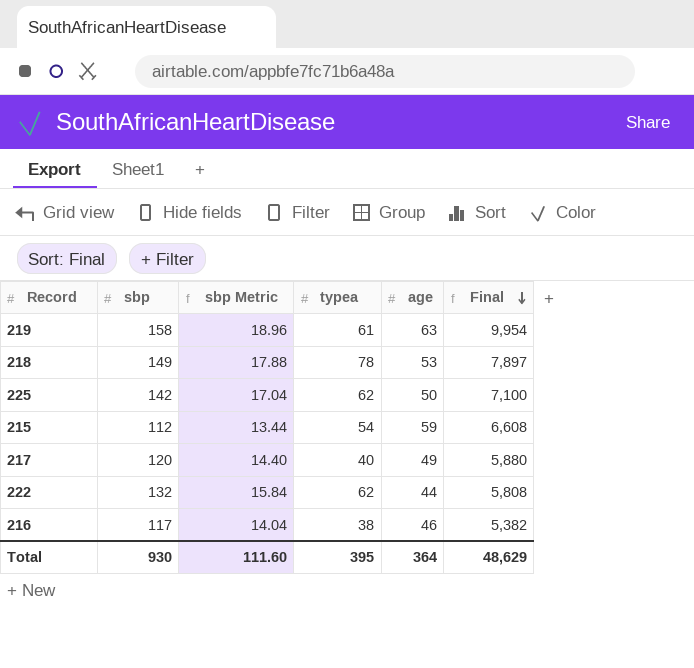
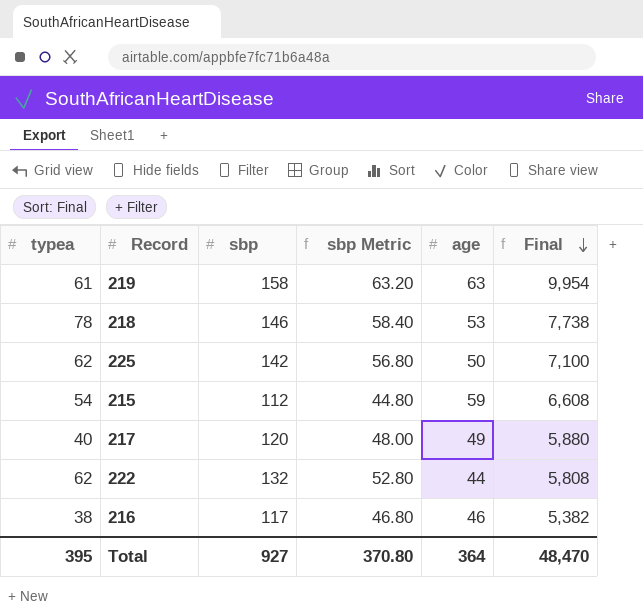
column typea | position: 4 -> 1
column sbp Metric | formula: [sbp] * 0.12 -> [sbp] * 0.4
218 | sbp: 149 -> 146
218 | Final: 7,897 -> 7,738
Total | sbp: 930 -> 927
Total | sbp Metric: 111.60 -> 370.80
Total | Final: 48,629 -> 48,470

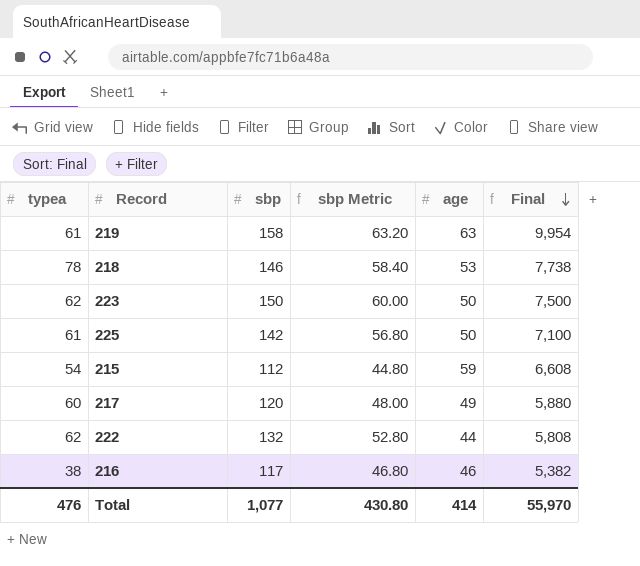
row 223: none -> 62 | 150 | 60.00 | 50 | 7,500
225 | typea: 62 -> 61
217 | typea: 40 -> 60
Total | typea: 395 -> 476
Total | sbp: 927 -> 1,077
Total | sbp Metric: 370.80 -> 430.80
Total | age: 364 -> 414
Total | Final: 48,470 -> 55,970

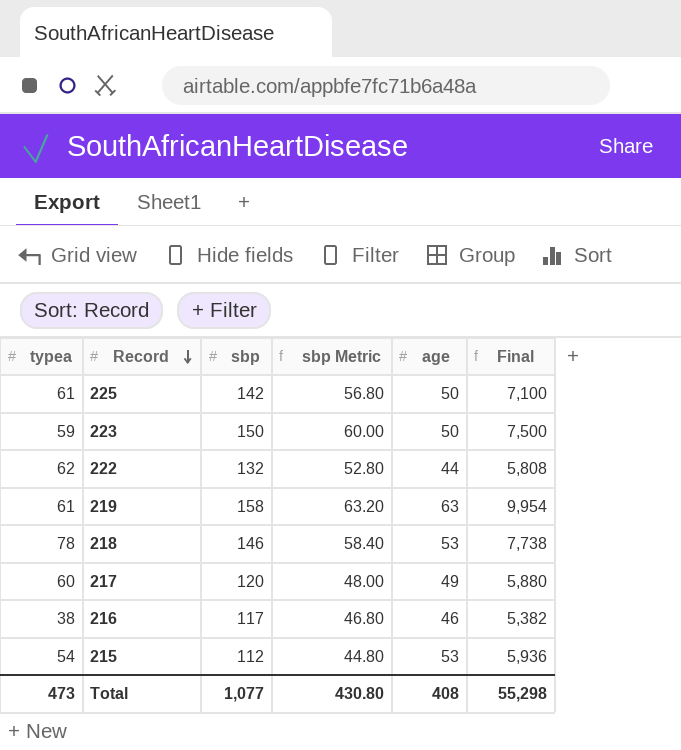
row order: Final descending -> Record descending
223 | typea: 62 -> 59
215 | age: 59 -> 53
215 | Final: 6,608 -> 5,936
Total | typea: 476 -> 473
Total | age: 414 -> 408
Total | Final: 55,970 -> 55,298

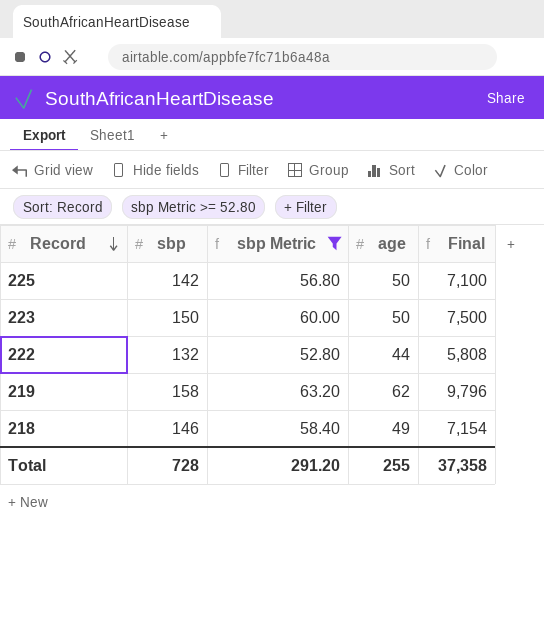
filter: none -> sbp Metric >= 52.80
column typea | position: 1 -> none
219 | age: 63 -> 62
219 | Final: 9,954 -> 9,796
218 | age: 53 -> 49
218 | Final: 7,738 -> 7,154
Total | sbp: 1,077 -> 728
Total | sbp Metric: 430.80 -> 291.20
Total | age: 408 -> 255
Total | Final: 55,298 -> 37,358

